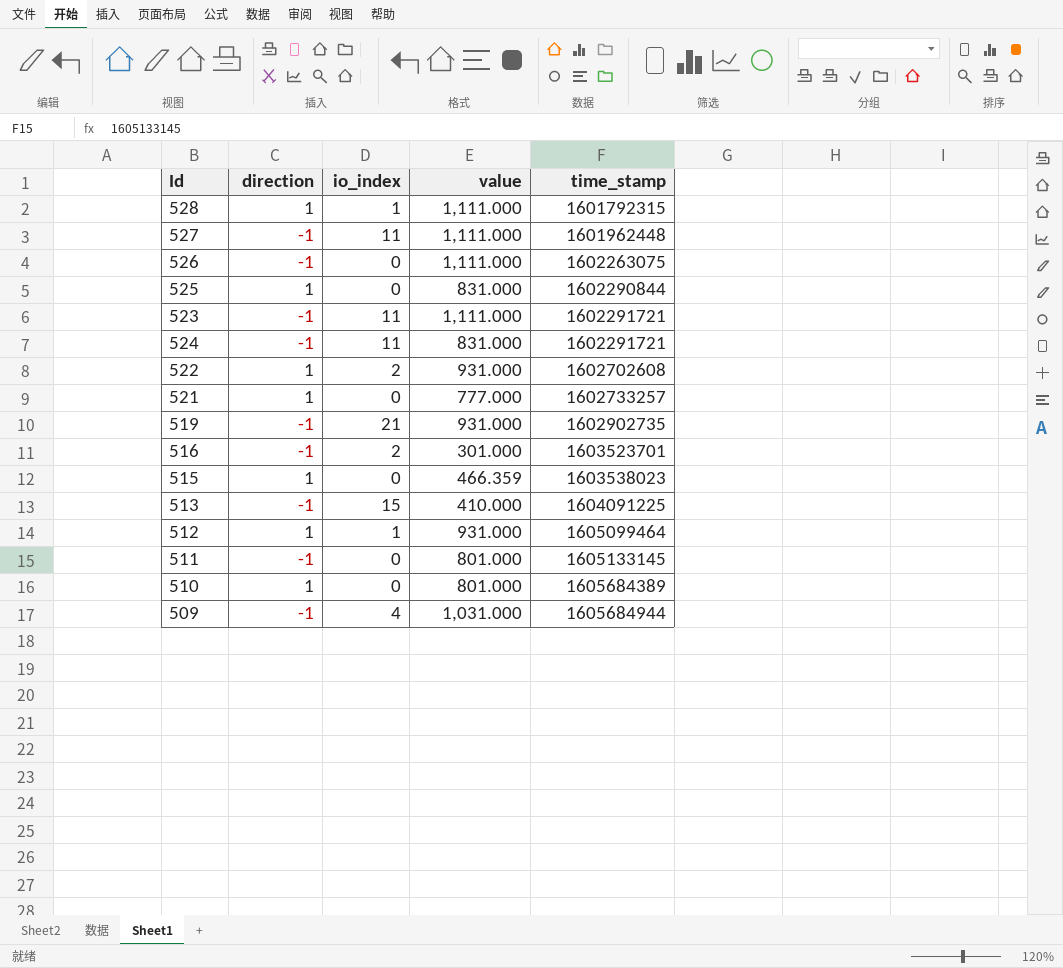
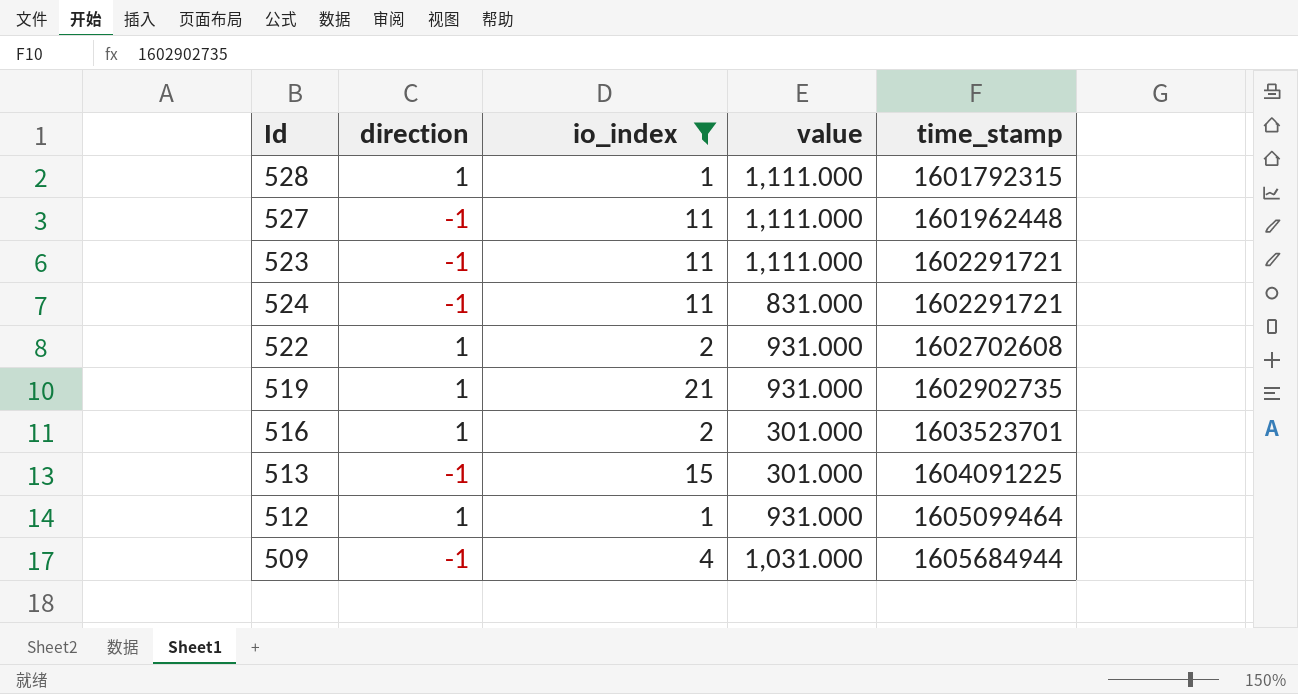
filter: none -> io_index != 0
519 | direction: -1 -> 1
516 | direction: -1 -> 1
513 | value: 410.000 -> 301.000

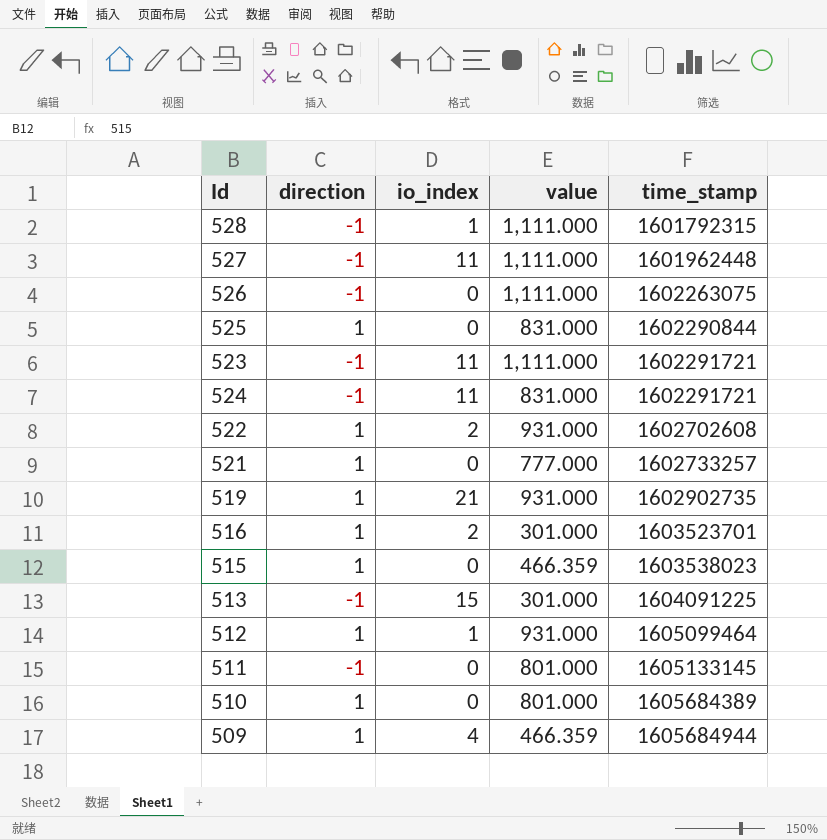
filter: io_index != 0 -> none
528 | direction: 1 -> -1
509 | direction: -1 -> 1
509 | value: 1,031.000 -> 466.359

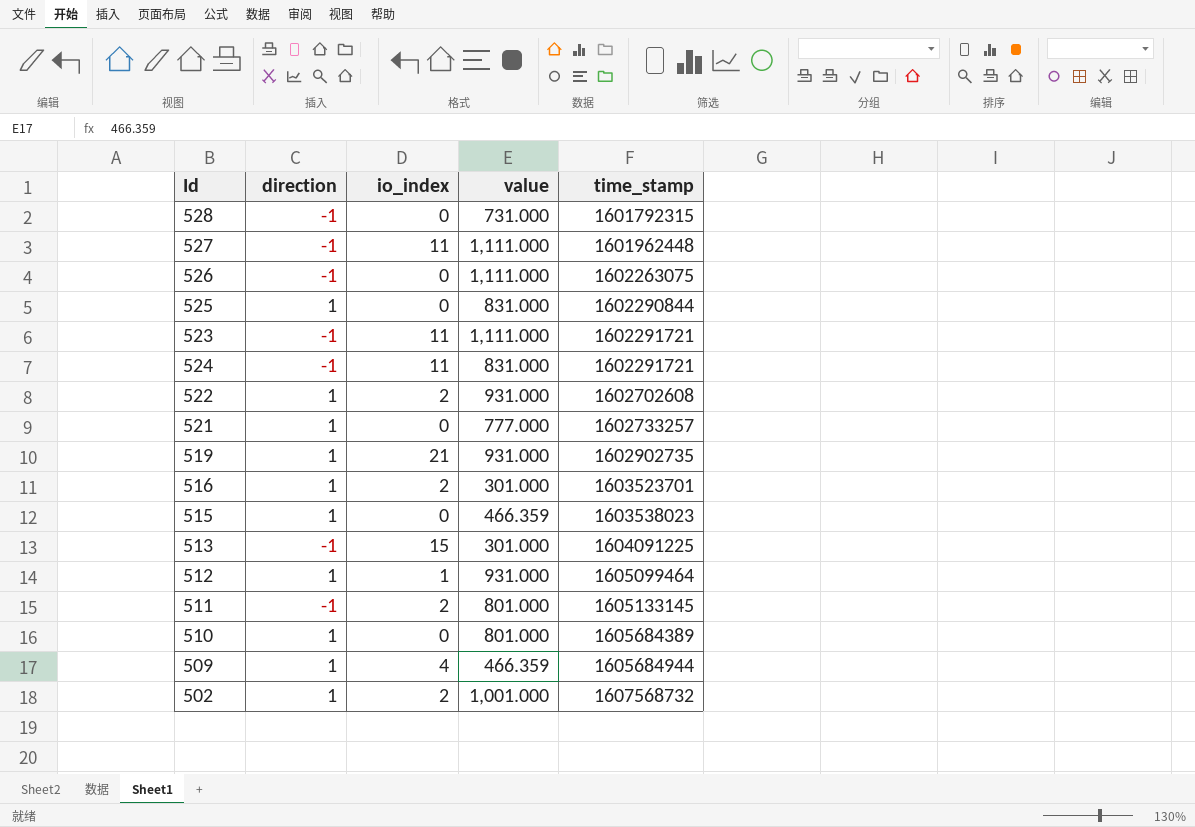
528 | io_index: 1 -> 0
528 | value: 1,111.000 -> 731.000
511 | io_index: 0 -> 2
row 502: none -> 1 | 2 | 1,001.000 | 1607568732

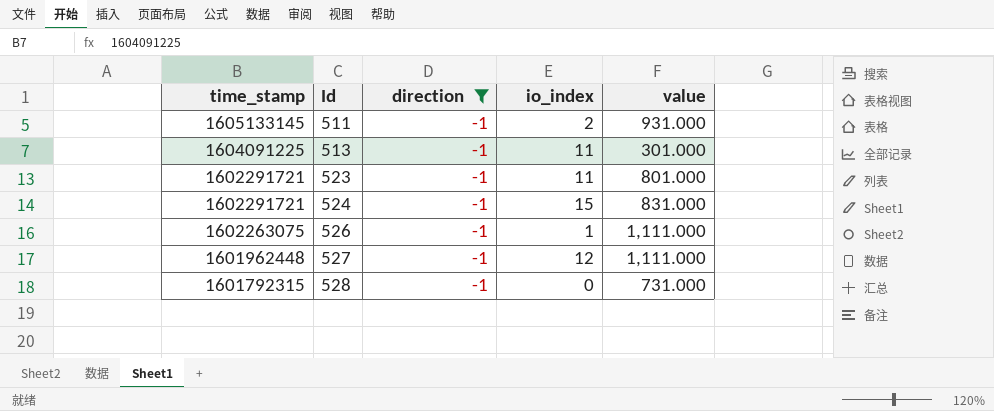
filter: none -> direction = -1
row order: time_stamp ascending -> time_stamp descending
column time_stamp | position: 5 -> 1
511 | value: 801.000 -> 931.000
513 | io_index: 15 -> 11
523 | value: 1,111.000 -> 801.000
524 | io_index: 11 -> 15
526 | io_index: 0 -> 1
527 | io_index: 11 -> 12

